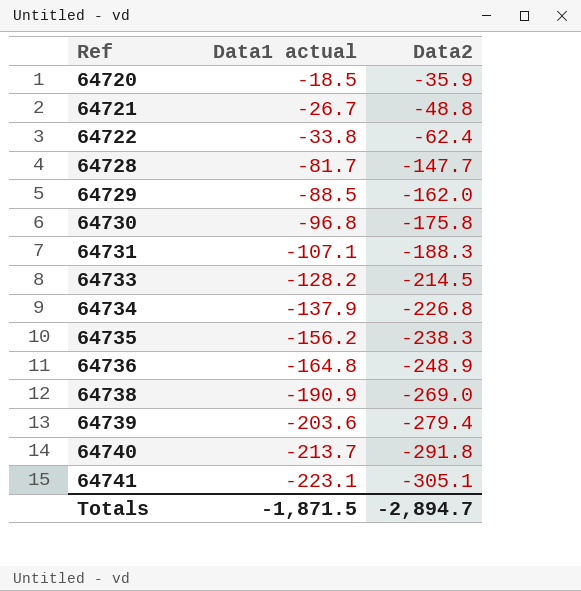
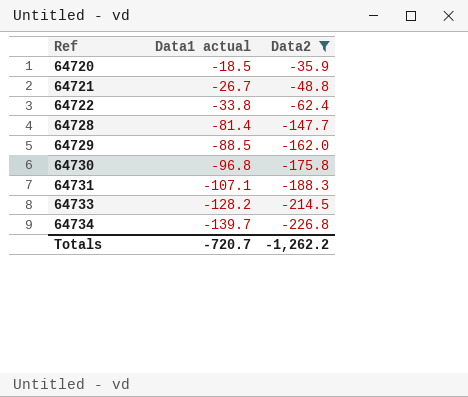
filter: none -> Data2 >= -226.8
64728 | Data1 actual: -81.7 -> -81.4
64734 | Data1 actual: -137.9 -> -139.7
Totals | Data1 actual: -1,871.5 -> -720.7
Totals | Data2: -2,894.7 -> -1,262.2

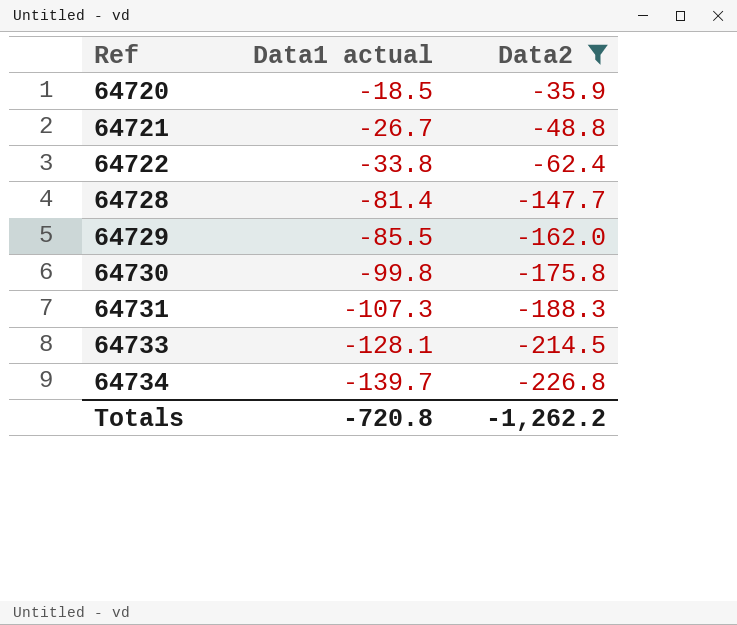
64729 | Data1 actual: -88.5 -> -85.5
64730 | Data1 actual: -96.8 -> -99.8
64731 | Data1 actual: -107.1 -> -107.3
64733 | Data1 actual: -128.2 -> -128.1
Totals | Data1 actual: -720.7 -> -720.8

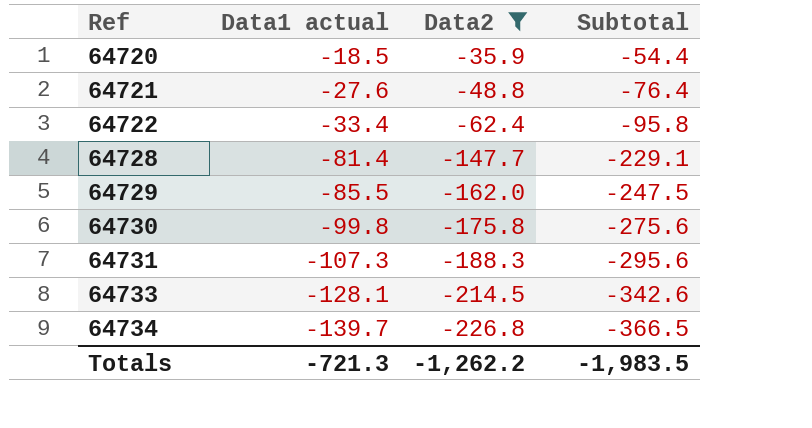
column Subtotal | formula: none -> [Data1 actual] + [Data2]
64721 | Data1 actual: -26.7 -> -27.6
64722 | Data1 actual: -33.8 -> -33.4
Totals | Data1 actual: -720.8 -> -721.3

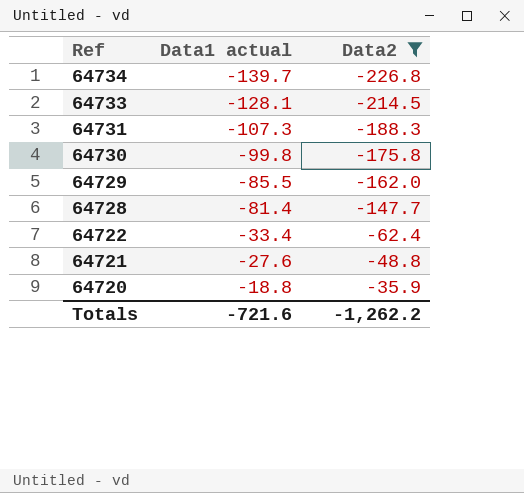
row order: Ref ascending -> Ref descending
column Subtotal | formula: [Data1 actual] + [Data2] -> none
64720 | Data1 actual: -18.5 -> -18.8
Totals | Data1 actual: -721.3 -> -721.6

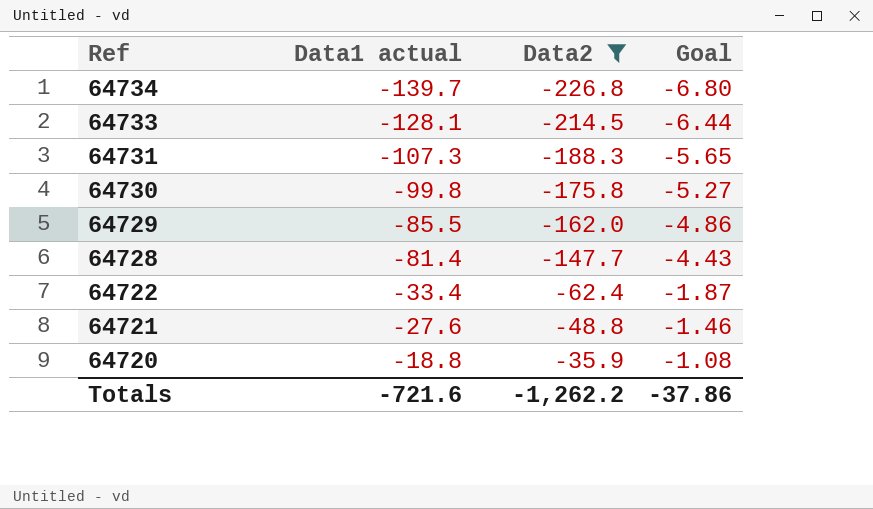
column Goal | formula: none -> [Data2] * 0.03

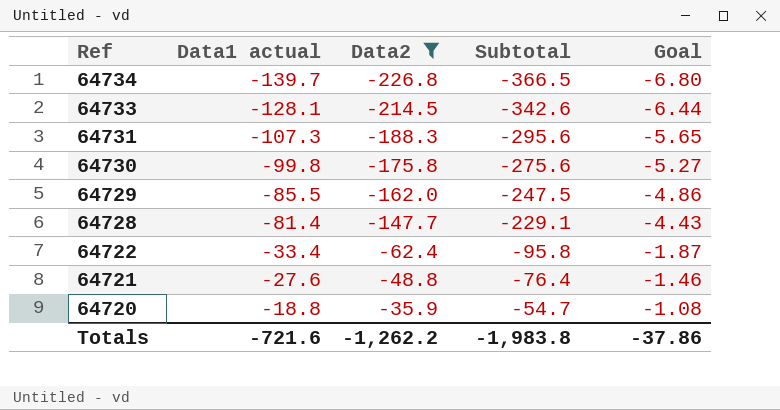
column Subtotal | formula: none -> [Data1 actual] + [Data2]

